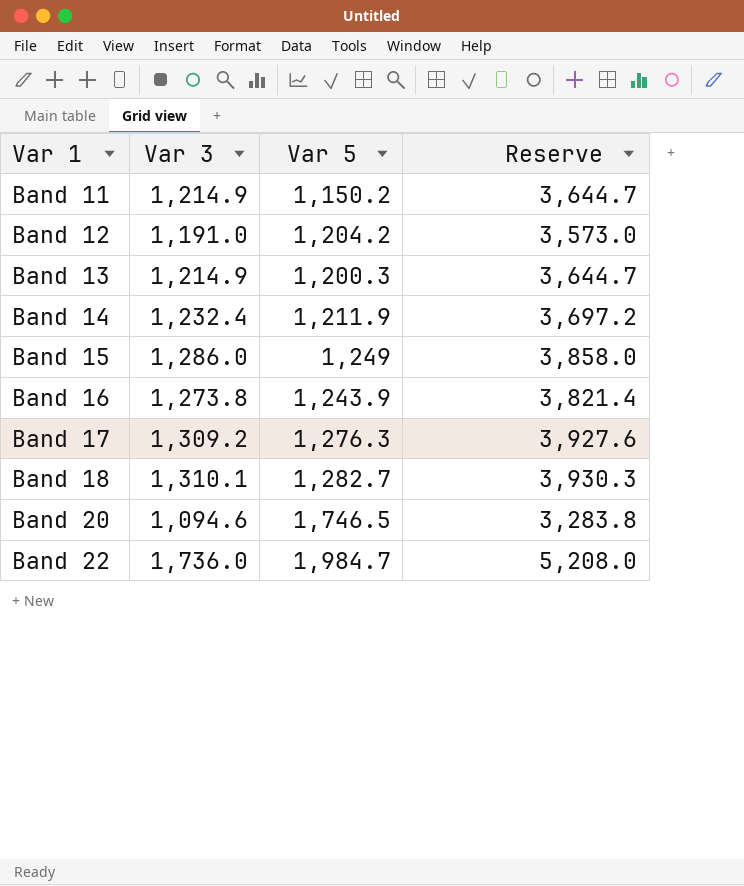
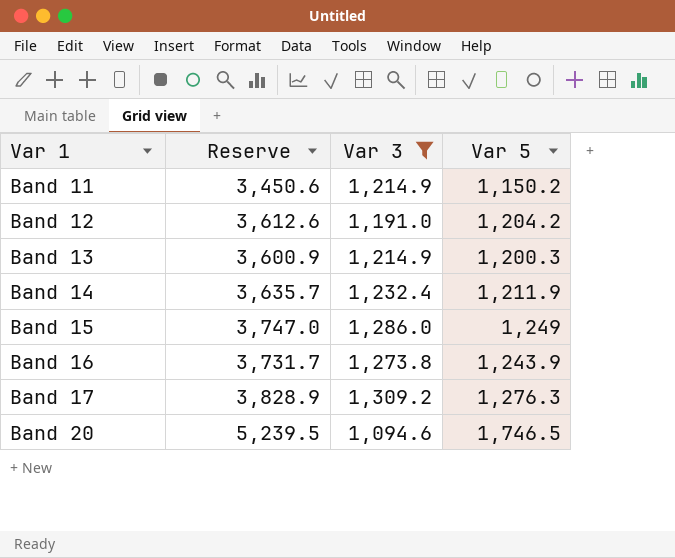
filter: none -> Var 3 <= 1,309.2
column Reserve | formula: [Var 3] * 3 -> [Var 5] * 3
column Reserve | position: 4 -> 2

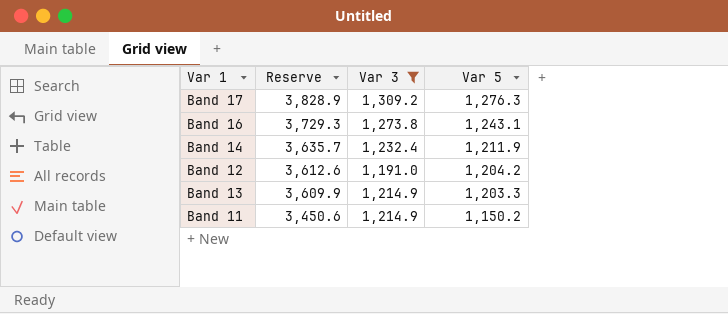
row order: Var 1 ascending -> Reserve descending
row Band 15: 3,747.0 | 1,286.0 | 1,249 -> none
row Band 20: 5,239.5 | 1,094.6 | 1,746.5 -> none
Band 16 | Reserve: 3,731.7 -> 3,729.3
Band 16 | Var 5: 1,243.9 -> 1,243.1
Band 13 | Reserve: 3,600.9 -> 3,609.9
Band 13 | Var 5: 1,200.3 -> 1,203.3

